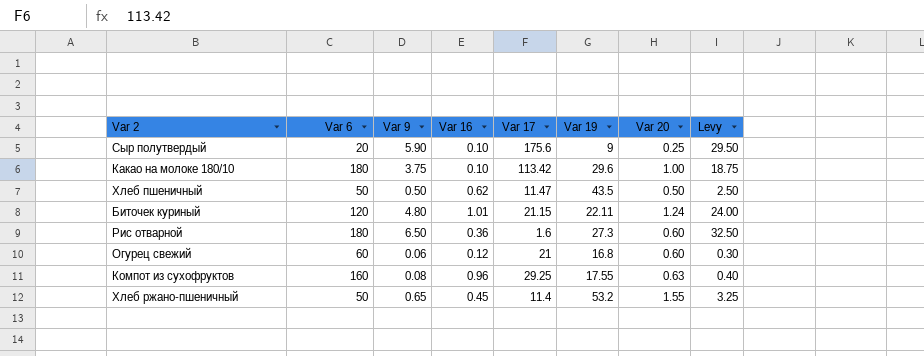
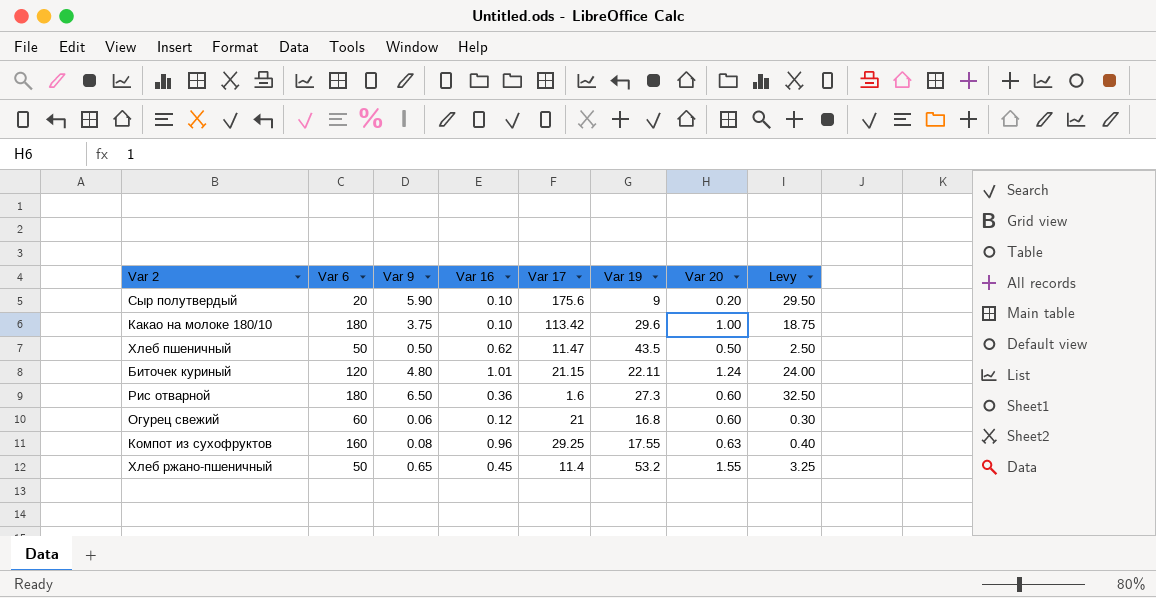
Сыр полутвердый | Var 20: 0.25 -> 0.20

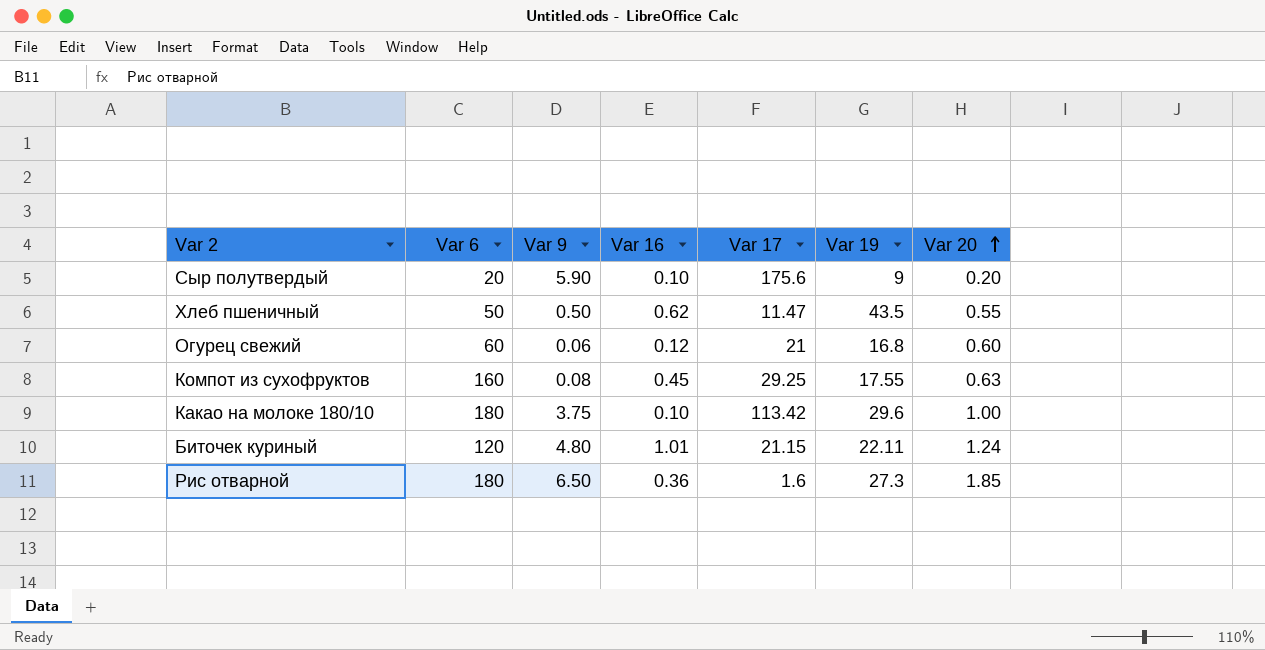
row order: none -> Var 20 ascending
column Levy | formula: [Var 9] * 5 -> none
row Хлеб ржано-пшеничный: 50 | 0.65 | 0.45 | 11.4 | 53.2 | 1.55 | 3.25 -> none
Хлеб пшеничный | Var 20: 0.50 -> 0.55
Компот из сухофруктов | Var 16: 0.96 -> 0.45
Рис отварной | Var 20: 0.60 -> 1.85

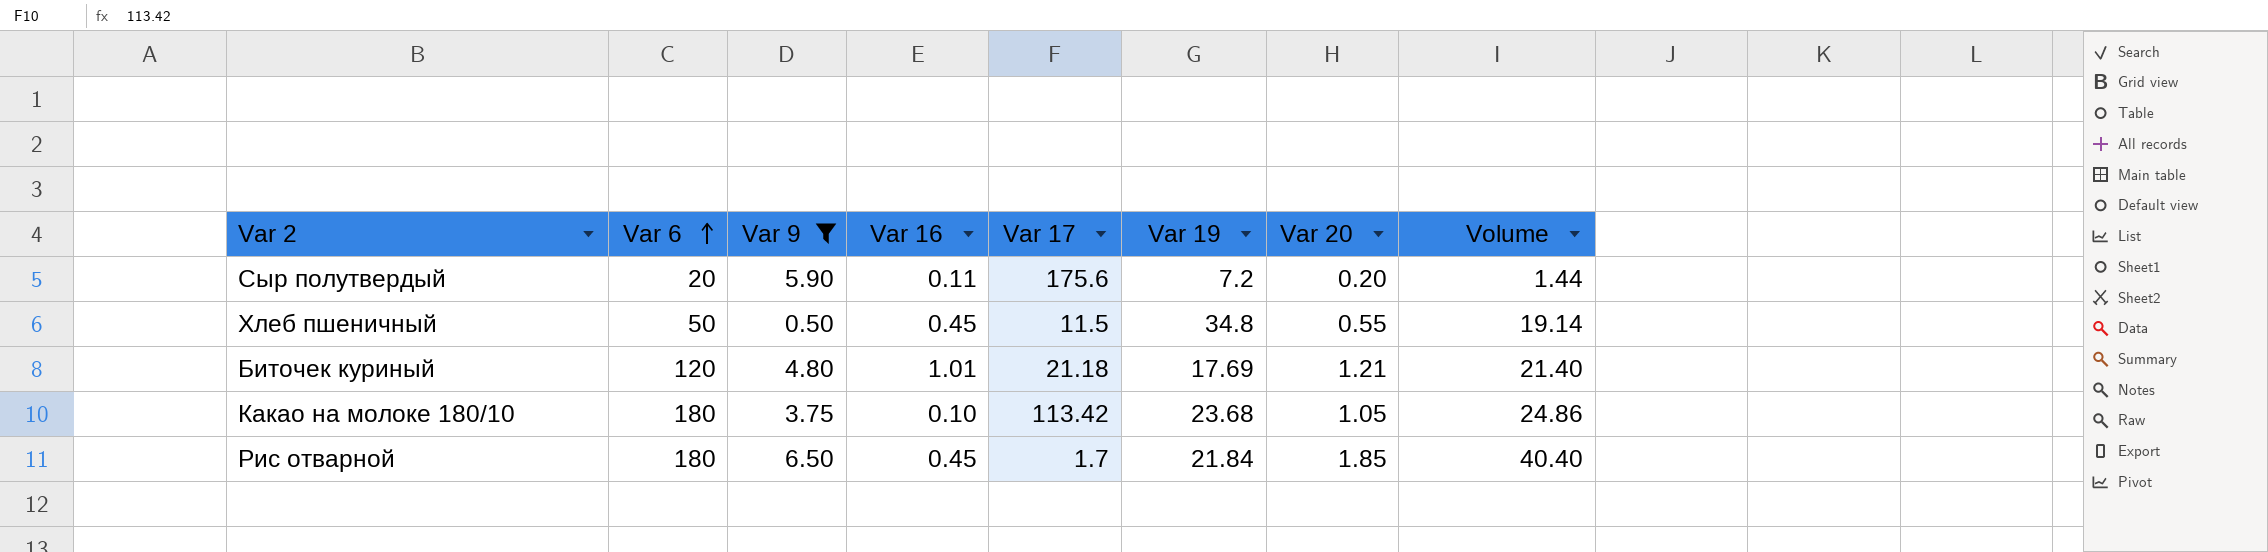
filter: none -> Var 9 >= 0.50
row order: Var 20 ascending -> Var 6 ascending
column Volume | formula: none -> [Var 19] * [Var 20]
Сыр полутвердый | Var 16: 0.10 -> 0.11
Сыр полутвердый | Var 19: 9 -> 7.2
Хлеб пшеничный | Var 16: 0.62 -> 0.45
Хлеб пшеничный | Var 17: 11.47 -> 11.5
Хлеб пшеничный | Var 19: 43.5 -> 34.8
Биточек куриный | Var 17: 21.15 -> 21.18
Биточек куриный | Var 19: 22.11 -> 17.69
Биточек куриный | Var 20: 1.24 -> 1.21
Какао на молоке 180/10 | Var 19: 29.6 -> 23.68
Какао на молоке 180/10 | Var 20: 1.00 -> 1.05
Рис отварной | Var 16: 0.36 -> 0.45
Рис отварной | Var 17: 1.6 -> 1.7
Рис отварной | Var 19: 27.3 -> 21.84

